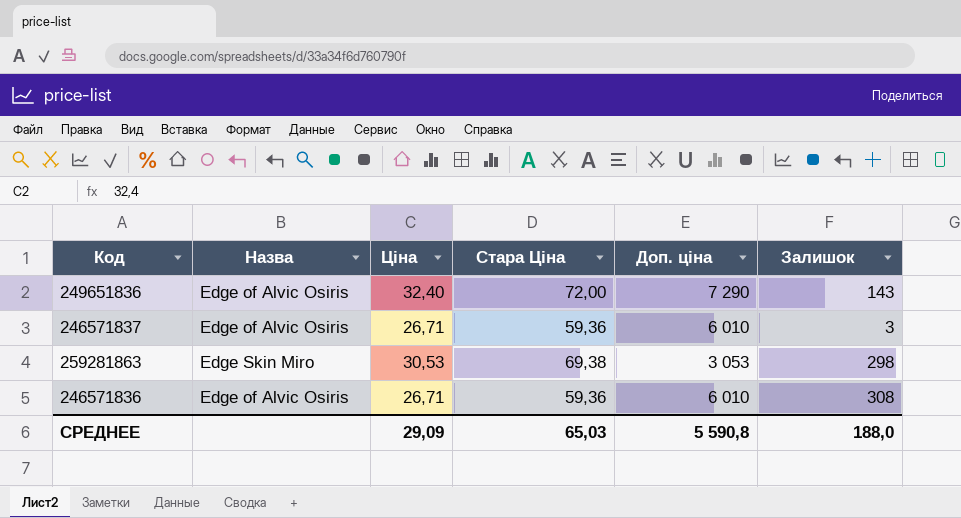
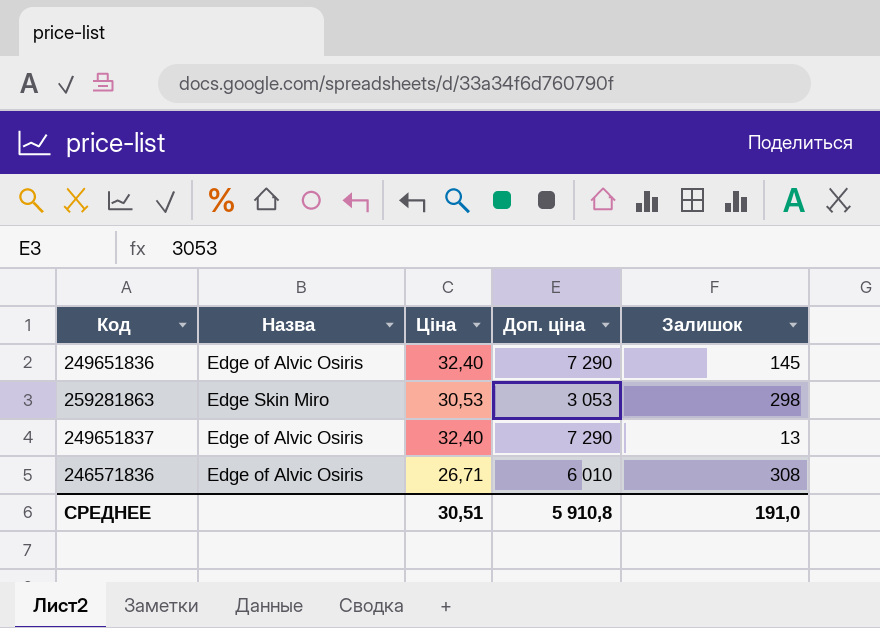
column Стара Ціна | position: 4 -> none
row 246571837: Edge of Alvic Osiris | 26,71 | 59,36 | 6 010 | 3 -> none
249651836 | Залишок: 143 -> 145
row 249651837: none -> Edge of Alvic Osiris | 32,40 | 7 290 | 13
СРЕДНЕЕ | Ціна: 29,09 -> 30,51
СРЕДНЕЕ | Доп. ціна: 5 590,8 -> 5 910,8
СРЕДНЕЕ | Залишок: 188,0 -> 191,0

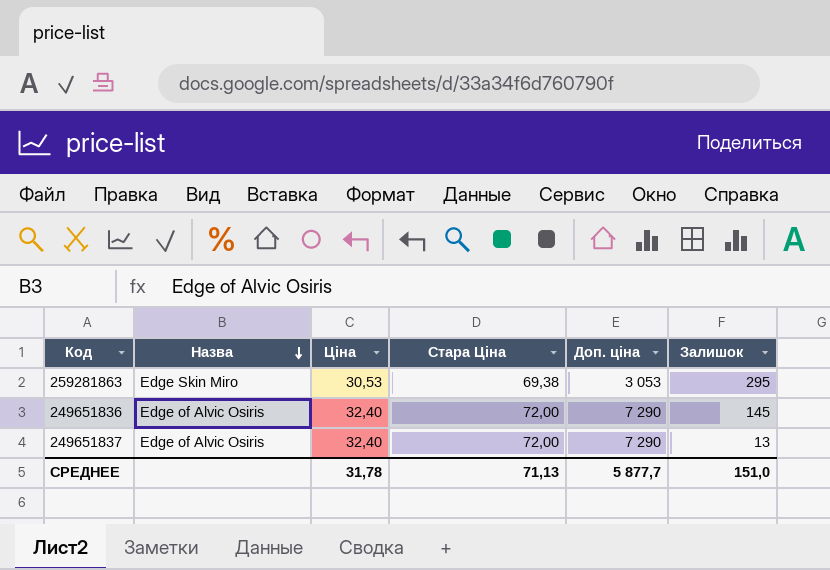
row order: none -> Назва descending
column Стара Ціна | position: none -> 4
row 246571836: Edge of Alvic Osiris | 26,71 | 6 010 | 308 -> none
259281863 | Залишок: 298 -> 295
СРЕДНЕЕ | Ціна: 30,51 -> 31,78
СРЕДНЕЕ | Доп. ціна: 5 910,8 -> 5 877,7
СРЕДНЕЕ | Залишок: 191,0 -> 151,0

